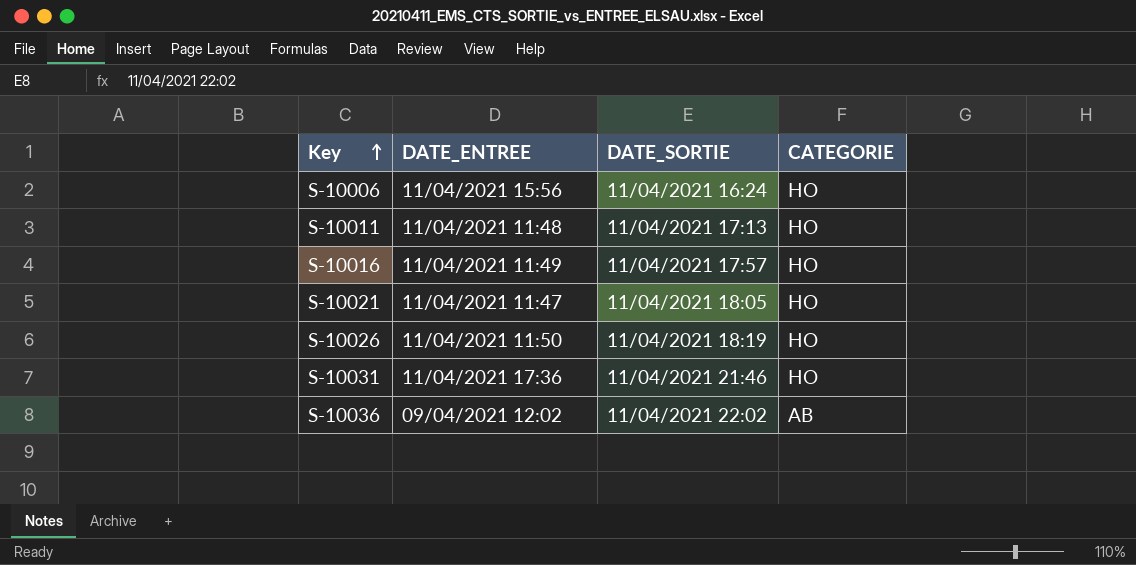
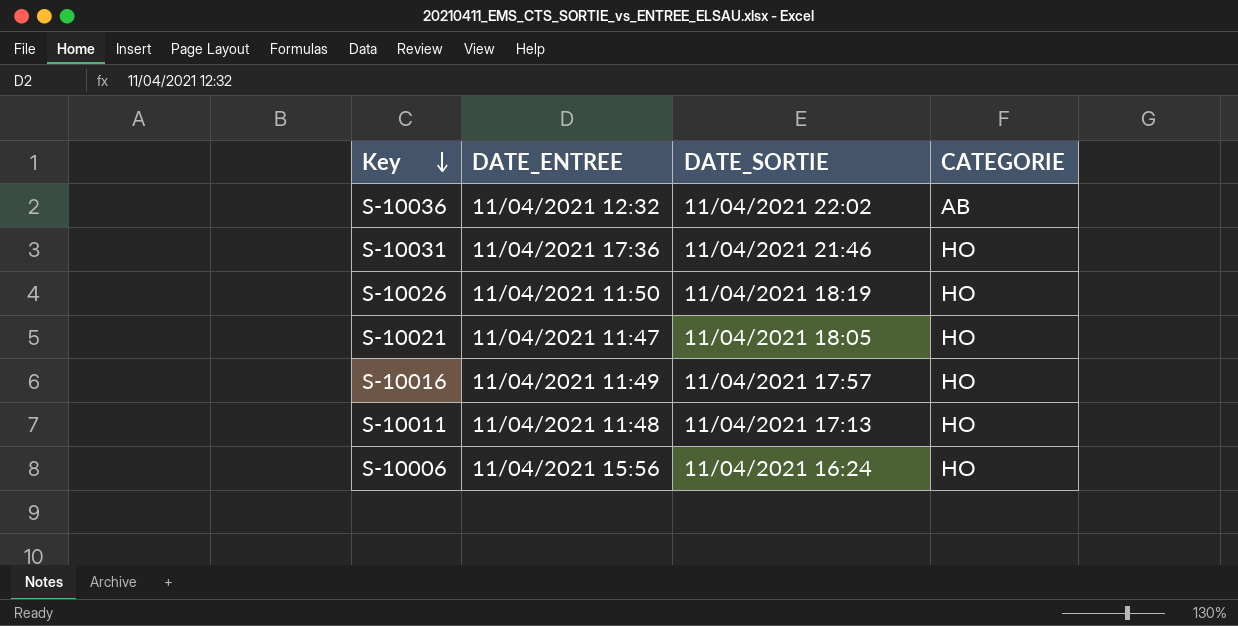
row order: Key ascending -> Key descending
S-10036 | DATE_ENTREE: 09/04/2021 12:02 -> 11/04/2021 12:32

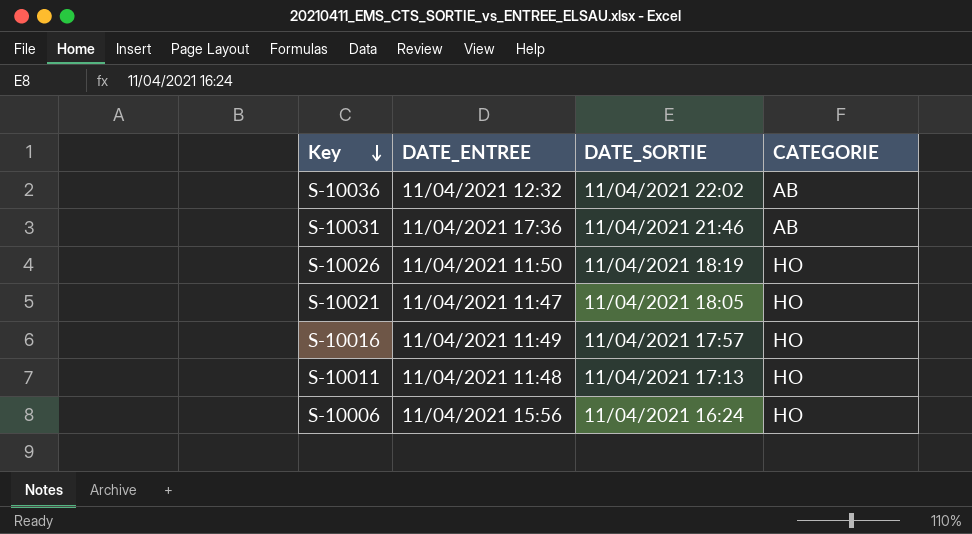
S-10031 | CATEGORIE: HO -> AB

